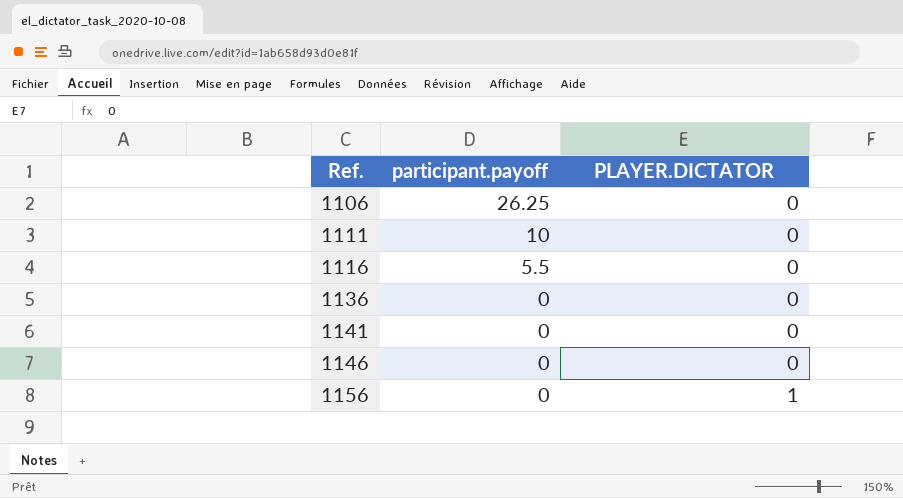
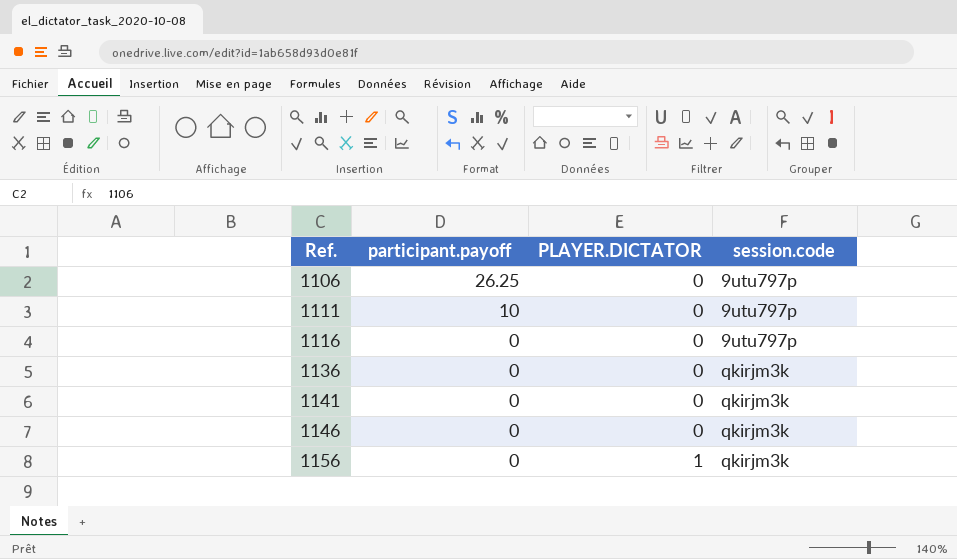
column session.code | position: none -> 4
1116 | participant.payoff: 5.5 -> 0

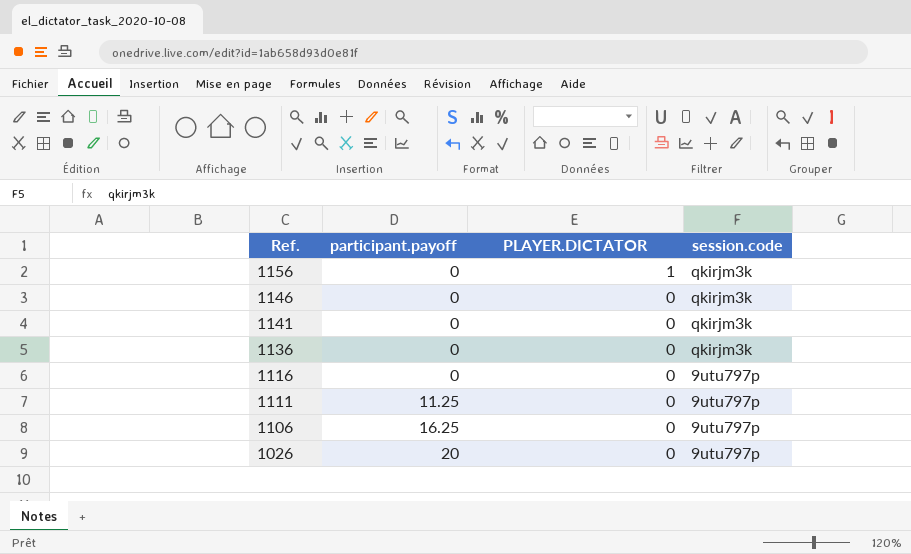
row order: Ref. ascending -> Ref. descending
1111 | participant.payoff: 10 -> 11.25
1106 | participant.payoff: 26.25 -> 16.25
row 1026: none -> 20 | 0 | 9utu797p

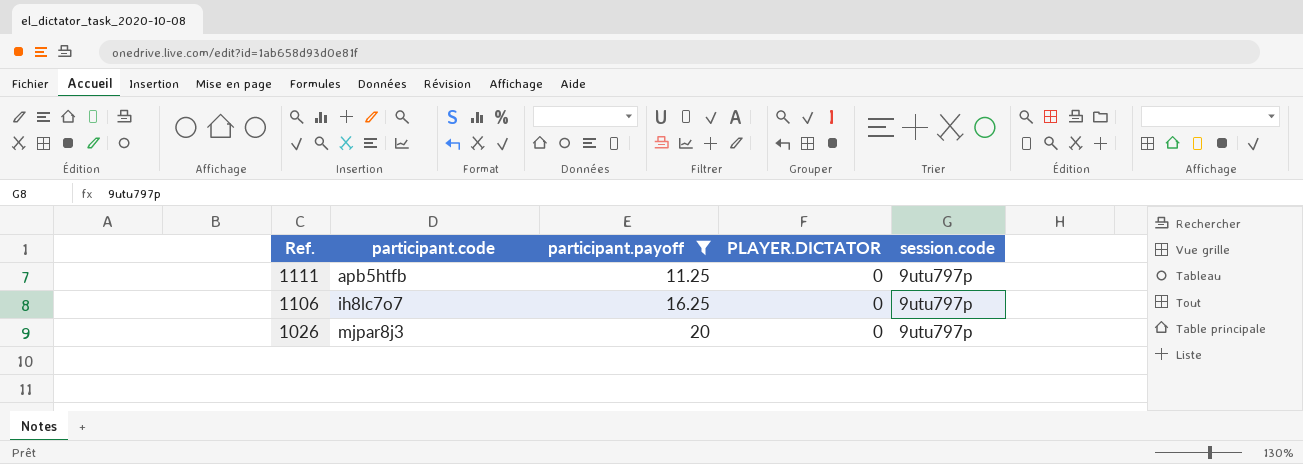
filter: none -> participant.payoff != 0
column participant.code | position: none -> 2

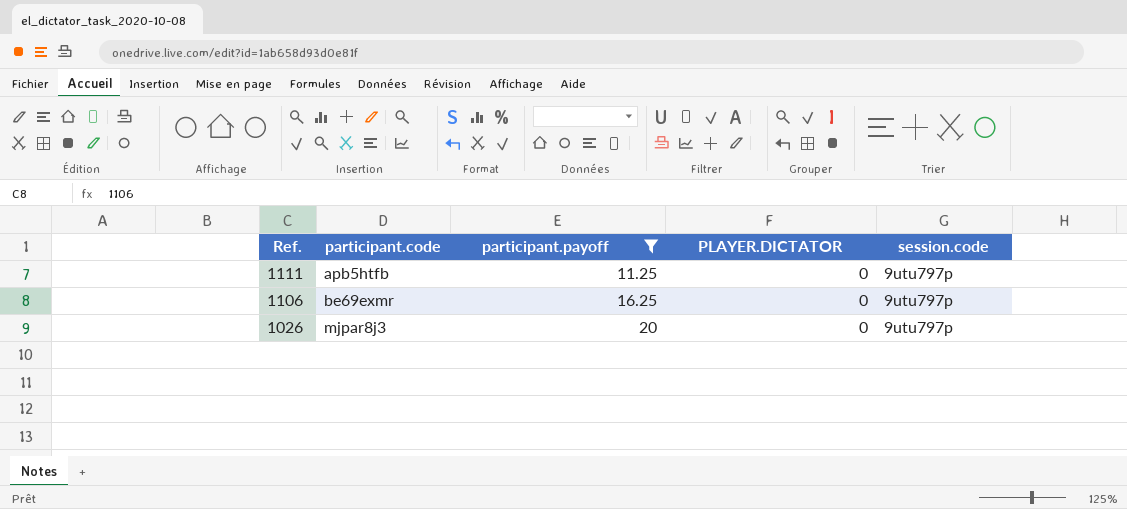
1106 | participant.code: ih8lc7o7 -> be69exmr

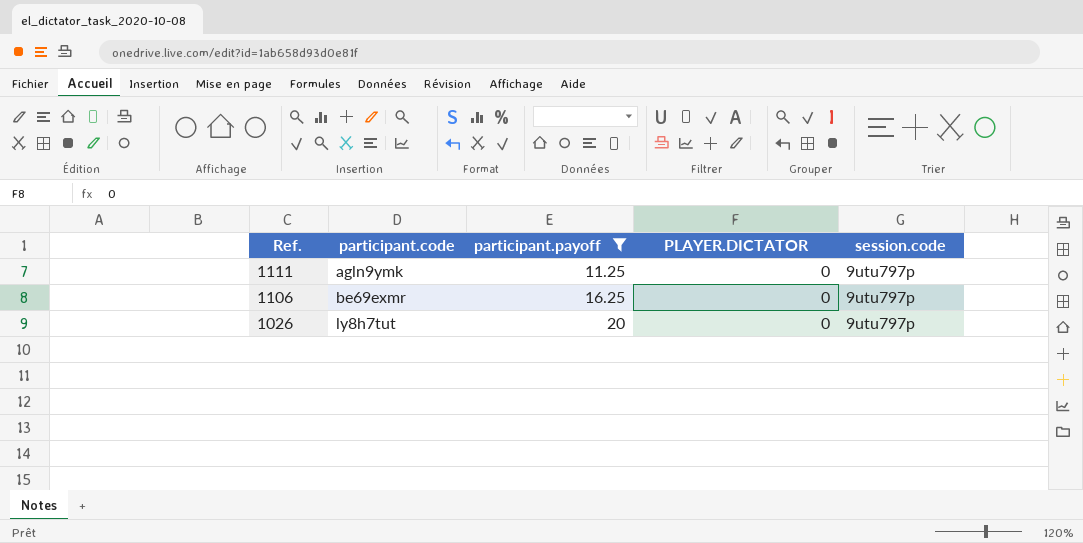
1111 | participant.code: apb5htfb -> agln9ymk
1026 | participant.code: mjpar8j3 -> ly8h7tut

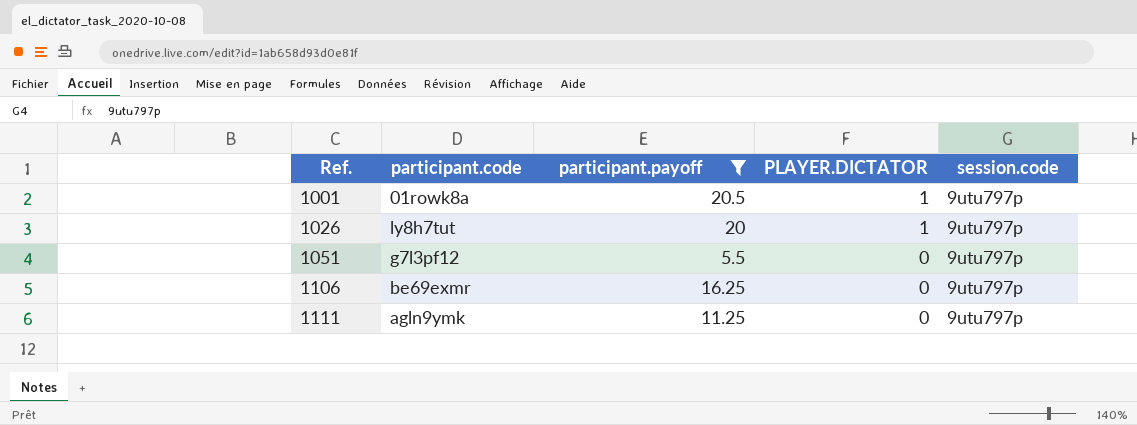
row order: Ref. descending -> Ref. ascending
row 1001: none -> 01rowk8a | 20.5 | 1 | 9utu797p
1026 | PLAYER.DICTATOR: 0 -> 1
row 1051: none -> g7l3pf12 | 5.5 | 0 | 9utu797p

